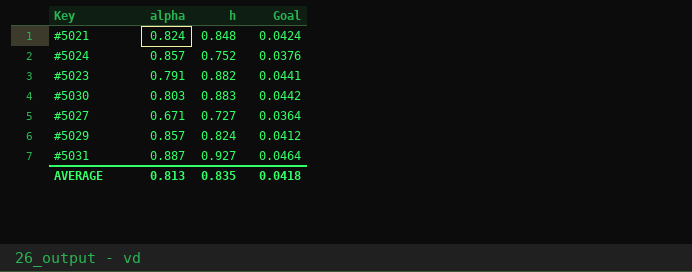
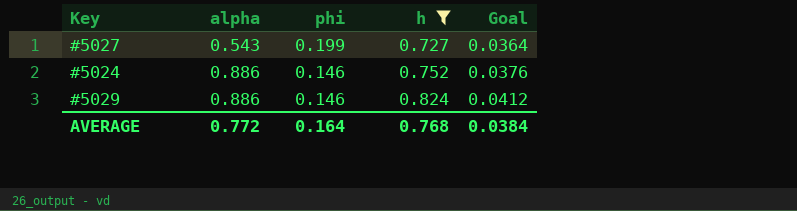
filter: none -> h <= 0.824
row order: none -> alpha ascending
column phi | position: none -> 3
#5027 | alpha: 0.671 -> 0.543
#5024 | alpha: 0.857 -> 0.886
#5029 | alpha: 0.857 -> 0.886
AVERAGE | alpha: 0.813 -> 0.772
AVERAGE | h: 0.835 -> 0.768
AVERAGE | Goal: 0.0418 -> 0.0384

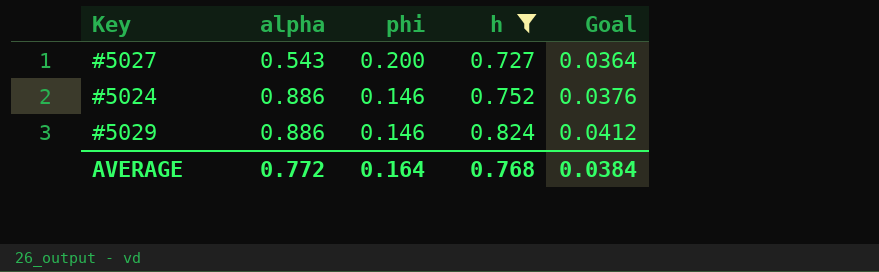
#5027 | phi: 0.199 -> 0.200

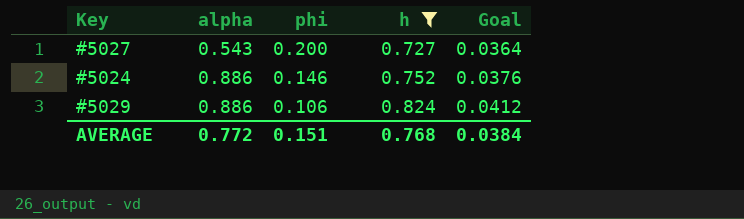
#5029 | phi: 0.146 -> 0.106
AVERAGE | phi: 0.164 -> 0.151

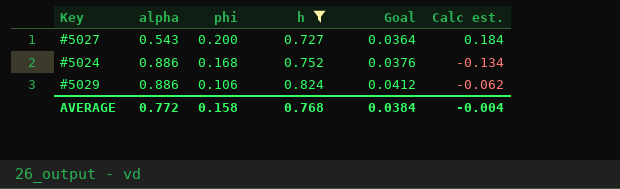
column Calc est. | formula: none -> [h] - [alpha]
#5024 | phi: 0.146 -> 0.168
AVERAGE | phi: 0.151 -> 0.158

